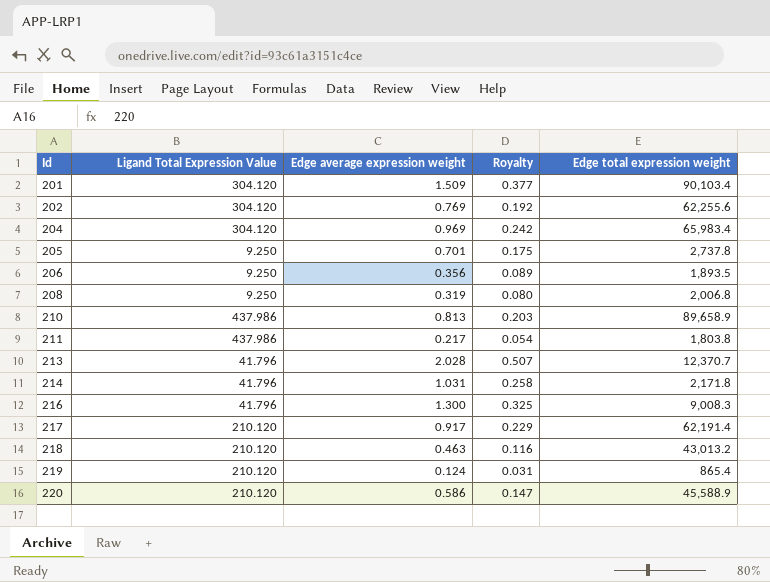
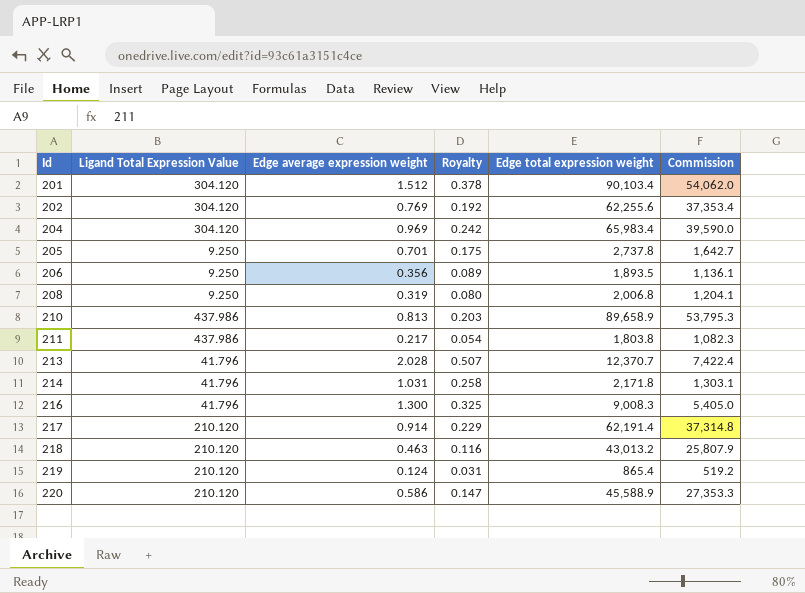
column Commission | formula: none -> [Edge total expression weight] * 0.6
201 | Edge average expression weight: 1.509 -> 1.512
201 | Royalty: 0.377 -> 0.378
217 | Edge average expression weight: 0.917 -> 0.914

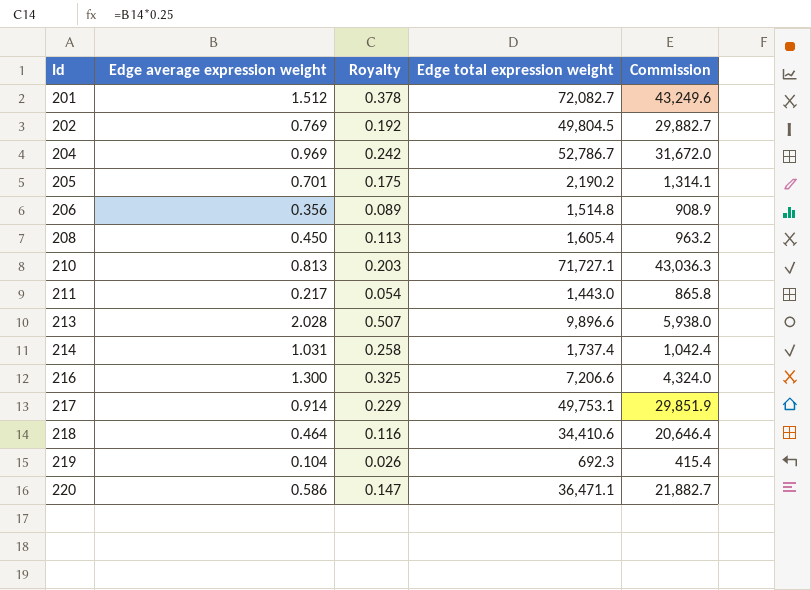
column Ligand Total Expression Value | position: 2 -> none
201 | Edge total expression weight: 90,103.4 -> 72,082.7
201 | Commission: 54,062.0 -> 43,249.6
202 | Edge total expression weight: 62,255.6 -> 49,804.5
202 | Commission: 37,353.4 -> 29,882.7
204 | Edge total expression weight: 65,983.4 -> 52,786.7
204 | Commission: 39,590.0 -> 31,672.0
205 | Edge total expression weight: 2,737.8 -> 2,190.2
205 | Commission: 1,642.7 -> 1,314.1
206 | Edge total expression weight: 1,893.5 -> 1,514.8
206 | Commission: 1,136.1 -> 908.9
208 | Edge average expression weight: 0.319 -> 0.450
208 | Royalty: 0.080 -> 0.113
208 | Edge total expression weight: 2,006.8 -> 1,605.4
208 | Commission: 1,204.1 -> 963.2
210 | Edge total expression weight: 89,658.9 -> 71,727.1
210 | Commission: 53,795.3 -> 43,036.3
211 | Edge total expression weight: 1,803.8 -> 1,443.0
211 | Commission: 1,082.3 -> 865.8
213 | Edge total expression weight: 12,370.7 -> 9,896.6
213 | Commission: 7,422.4 -> 5,938.0
214 | Edge total expression weight: 2,171.8 -> 1,737.4
214 | Commission: 1,303.1 -> 1,042.4
216 | Edge total expression weight: 9,008.3 -> 7,206.6
216 | Commission: 5,405.0 -> 4,324.0
217 | Edge total expression weight: 62,191.4 -> 49,753.1
217 | Commission: 37,314.8 -> 29,851.9
218 | Edge average expression weight: 0.463 -> 0.464
218 | Edge total expression weight: 43,013.2 -> 34,410.6
218 | Commission: 25,807.9 -> 20,646.4
219 | Edge average expression weight: 0.124 -> 0.104
219 | Royalty: 0.031 -> 0.026
219 | Edge total expression weight: 865.4 -> 692.3
219 | Commission: 519.2 -> 415.4
220 | Edge total expression weight: 45,588.9 -> 36,471.1
220 | Commission: 27,353.3 -> 21,882.7

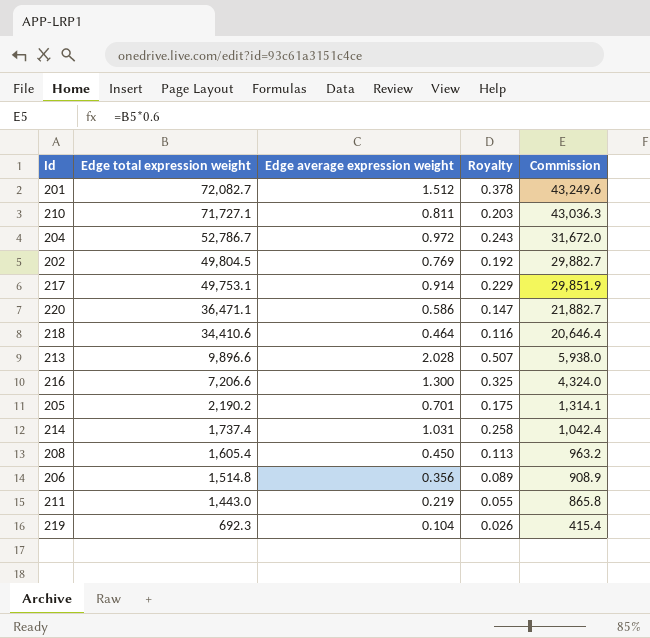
row order: Id ascending -> Edge total expression weight descending
column Edge total expression weight | position: 4 -> 2
210 | Edge average expression weight: 0.813 -> 0.811
204 | Edge average expression weight: 0.969 -> 0.972
204 | Royalty: 0.242 -> 0.243
211 | Edge average expression weight: 0.217 -> 0.219
211 | Royalty: 0.054 -> 0.055

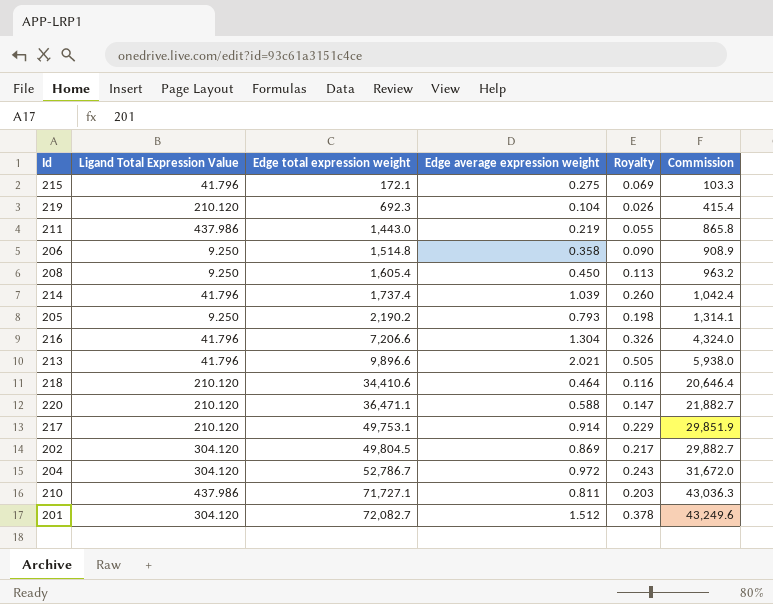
row order: Edge total expression weight descending -> Edge total expression weight ascending
column Ligand Total Expression Value | position: none -> 2
row 215: none -> 41.796 | 172.1 | 0.275 | 0.069 | 103.3
206 | Edge average expression weight: 0.356 -> 0.358
206 | Royalty: 0.089 -> 0.090
214 | Edge average expression weight: 1.031 -> 1.039
214 | Royalty: 0.258 -> 0.260
205 | Edge average expression weight: 0.701 -> 0.793
205 | Royalty: 0.175 -> 0.198
216 | Edge average expression weight: 1.300 -> 1.304
216 | Royalty: 0.325 -> 0.326
213 | Edge average expression weight: 2.028 -> 2.021
213 | Royalty: 0.507 -> 0.505
220 | Edge average expression weight: 0.586 -> 0.588
202 | Edge average expression weight: 0.769 -> 0.869
202 | Royalty: 0.192 -> 0.217

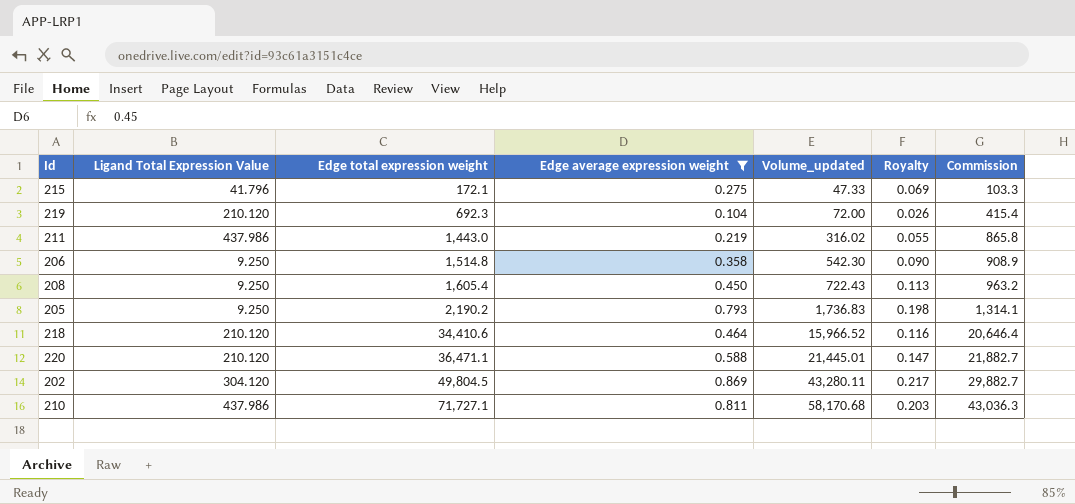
filter: none -> Edge average expression weight <= 0.869
column Volume_updated | formula: none -> [Edge total expression weight] * [Edge average expression weight]

